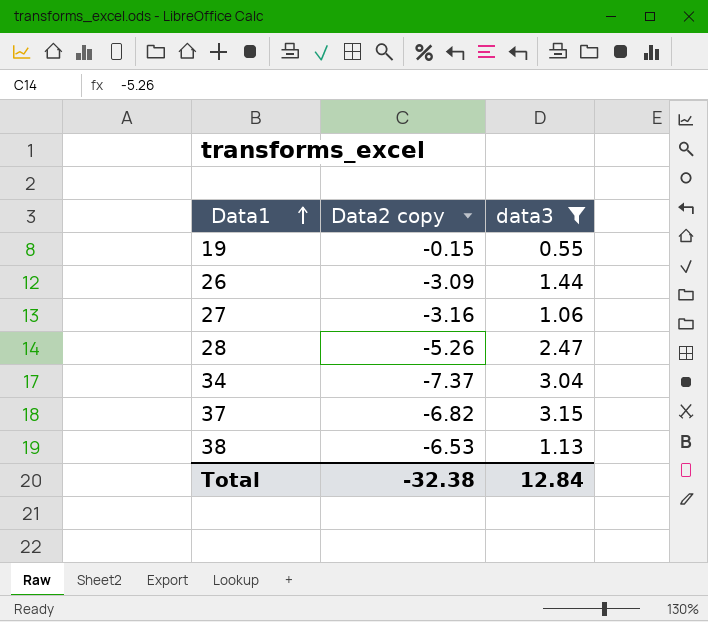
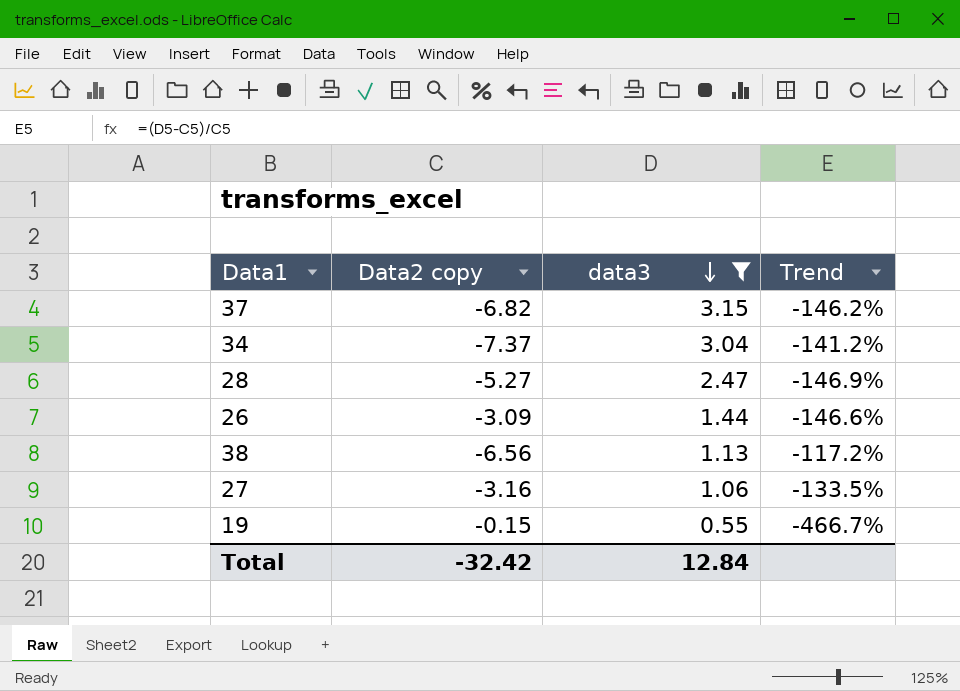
row order: Data1 ascending -> data3 descending
column Trend | formula: none -> ([data3] - [Data2 copy]) / [Data2 copy]
28 | Data2 copy: -5.26 -> -5.27
38 | Data2 copy: -6.53 -> -6.56
Total | Data2 copy: -32.38 -> -32.42

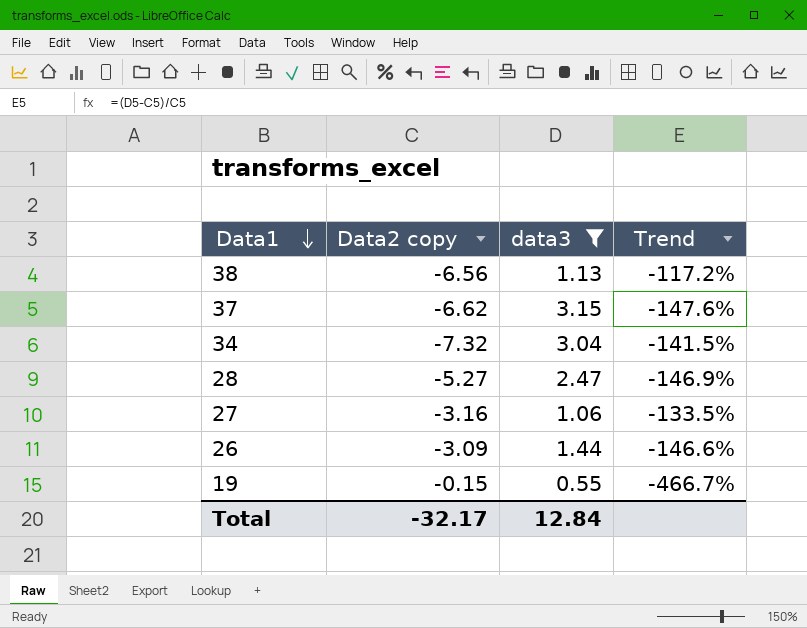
row order: data3 descending -> Data1 descending
37 | Data2 copy: -6.82 -> -6.62
37 | Trend: -146.2% -> -147.6%
34 | Data2 copy: -7.37 -> -7.32
34 | Trend: -141.2% -> -141.5%
Total | Data2 copy: -32.42 -> -32.17

